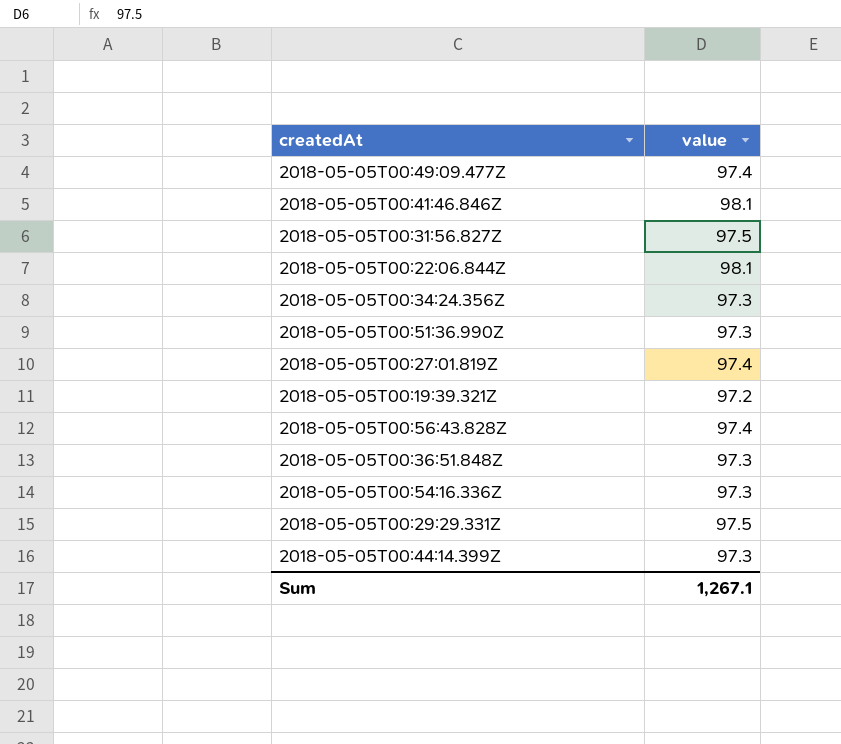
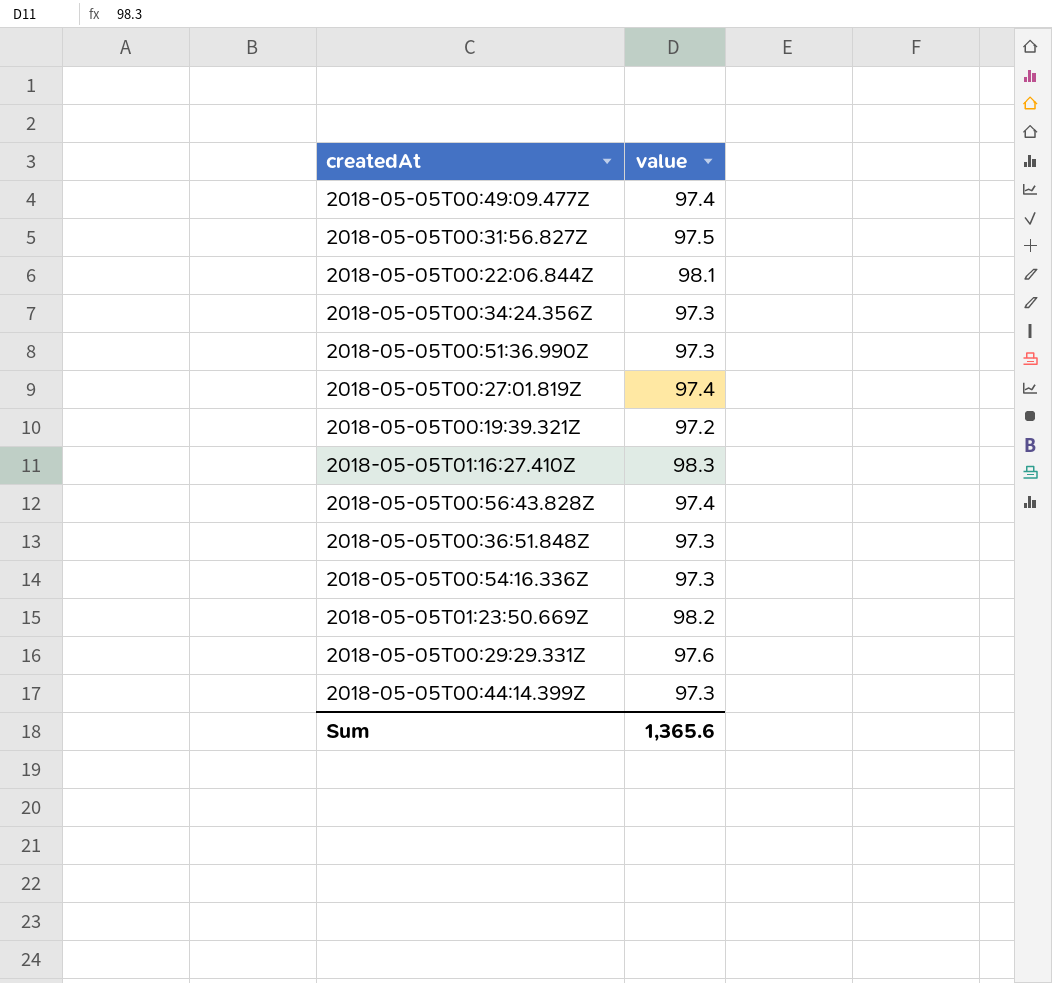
row 2018-05-05T00:41:46.846Z: 98.1 -> none
row 2018-05-05T01:16:27.410Z: none -> 98.3
row 2018-05-05T01:23:50.669Z: none -> 98.2
2018-05-05T00:29:29.331Z | value: 97.5 -> 97.6
Sum | value: 1,267.1 -> 1,365.6

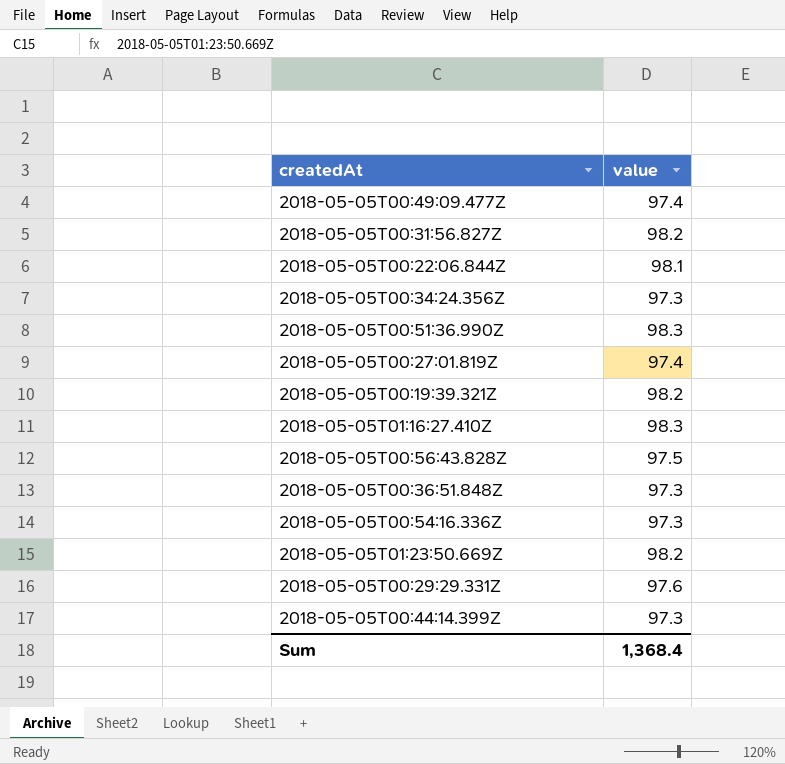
2018-05-05T00:31:56.827Z | value: 97.5 -> 98.2
2018-05-05T00:51:36.990Z | value: 97.3 -> 98.3
2018-05-05T00:19:39.321Z | value: 97.2 -> 98.2
2018-05-05T00:56:43.828Z | value: 97.4 -> 97.5
Sum | value: 1,365.6 -> 1,368.4

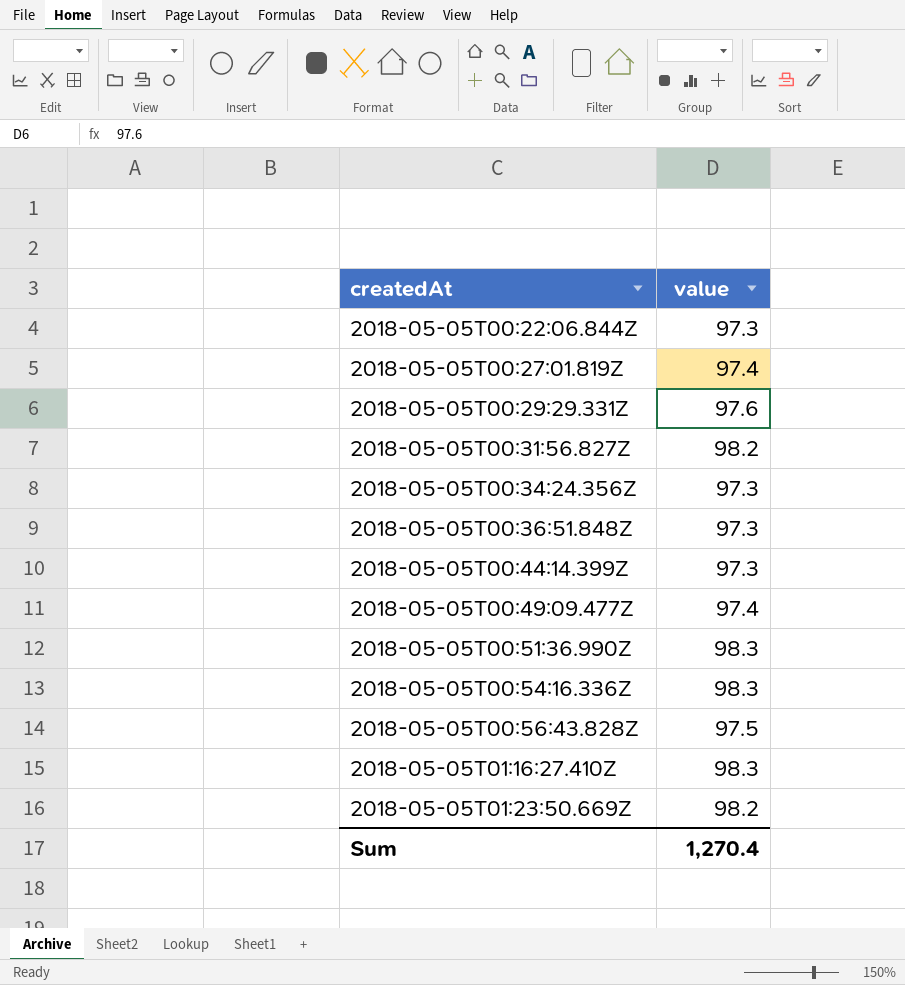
row order: none -> createdAt ascending
row 2018-05-05T00:19:39.321Z: 98.2 -> none
2018-05-05T00:22:06.844Z | value: 98.1 -> 97.3
2018-05-05T00:54:16.336Z | value: 97.3 -> 98.3
Sum | value: 1,368.4 -> 1,270.4

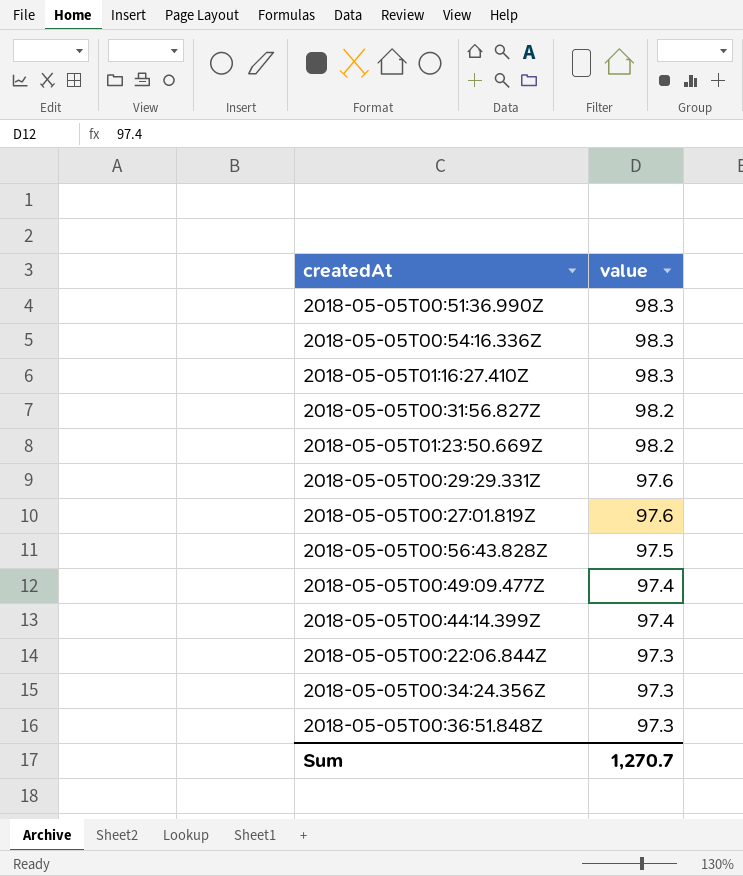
row order: createdAt ascending -> value descending
2018-05-05T00:27:01.819Z | value: 97.4 -> 97.6
2018-05-05T00:44:14.399Z | value: 97.3 -> 97.4
Sum | value: 1,270.4 -> 1,270.7

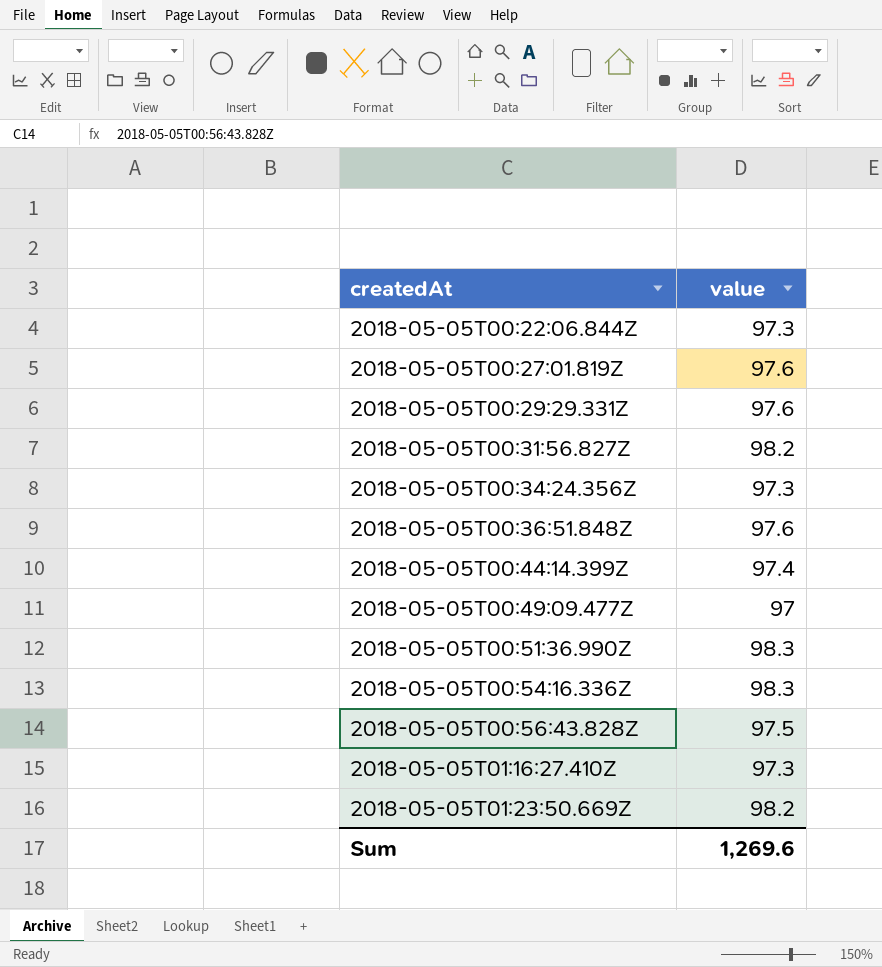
row order: value descending -> createdAt ascending
2018-05-05T00:36:51.848Z | value: 97.3 -> 97.6
2018-05-05T00:49:09.477Z | value: 97.4 -> 97
2018-05-05T01:16:27.410Z | value: 98.3 -> 97.3
Sum | value: 1,270.7 -> 1,269.6

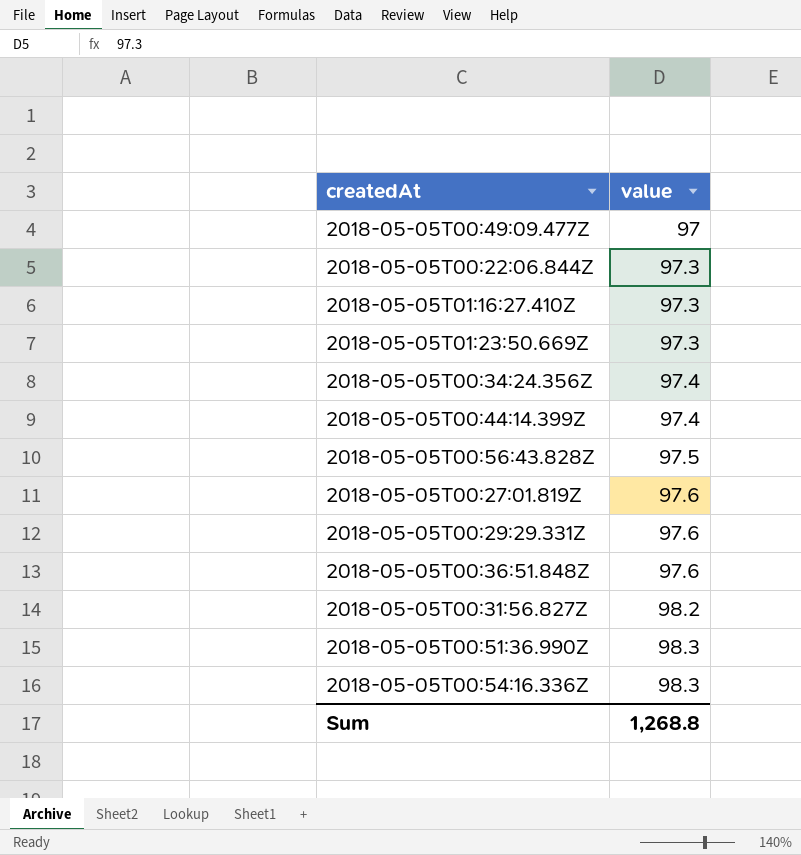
row order: createdAt ascending -> value ascending
2018-05-05T01:23:50.669Z | value: 98.2 -> 97.3
2018-05-05T00:34:24.356Z | value: 97.3 -> 97.4
Sum | value: 1,269.6 -> 1,268.8

